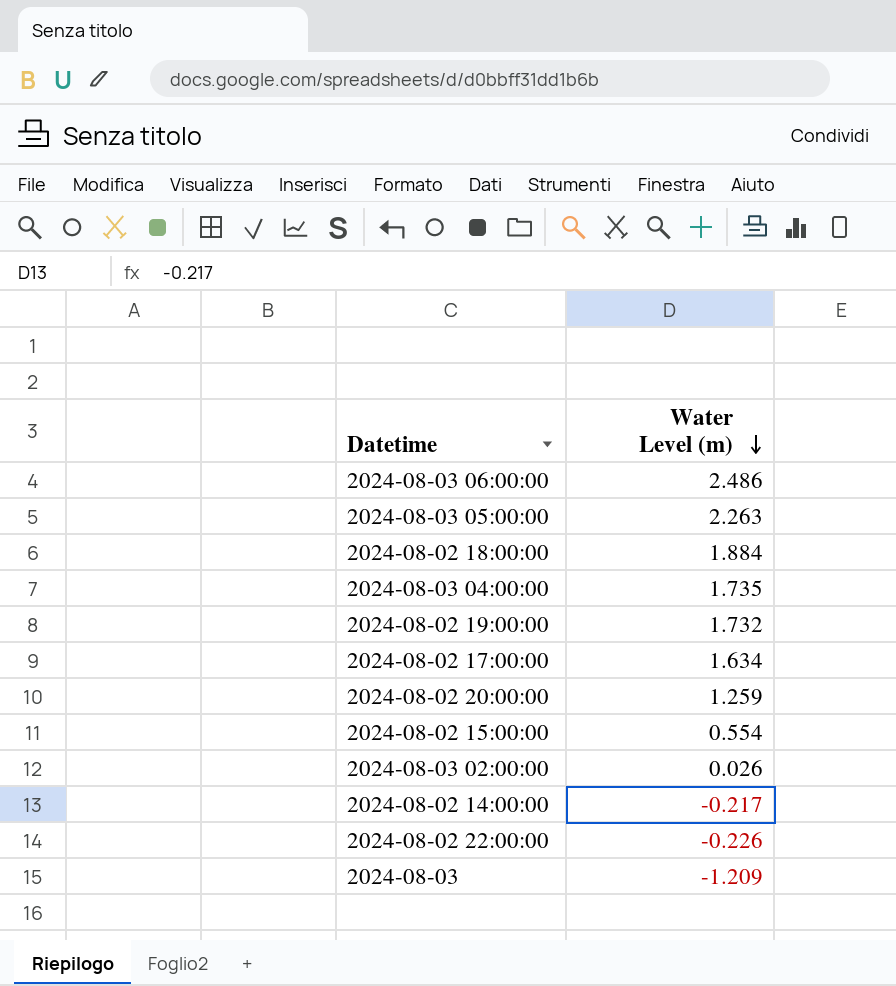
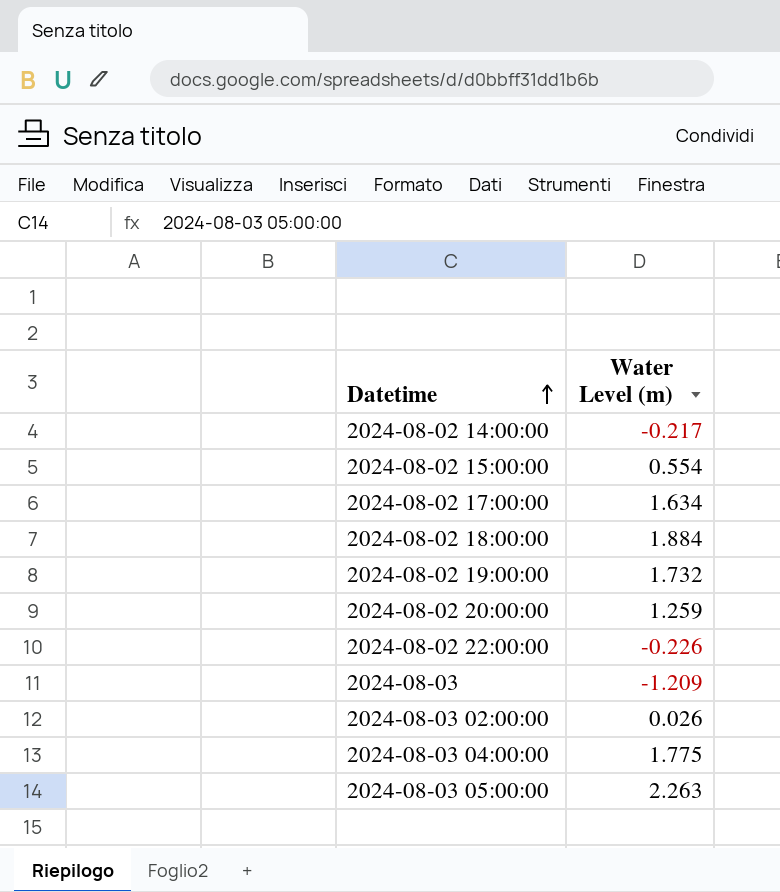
row order: Water Level (m) descending -> Datetime ascending
row 2024-08-03 06:00:00: 2.486 -> none
2024-08-03 04:00:00 | Water Level (m): 1.735 -> 1.775

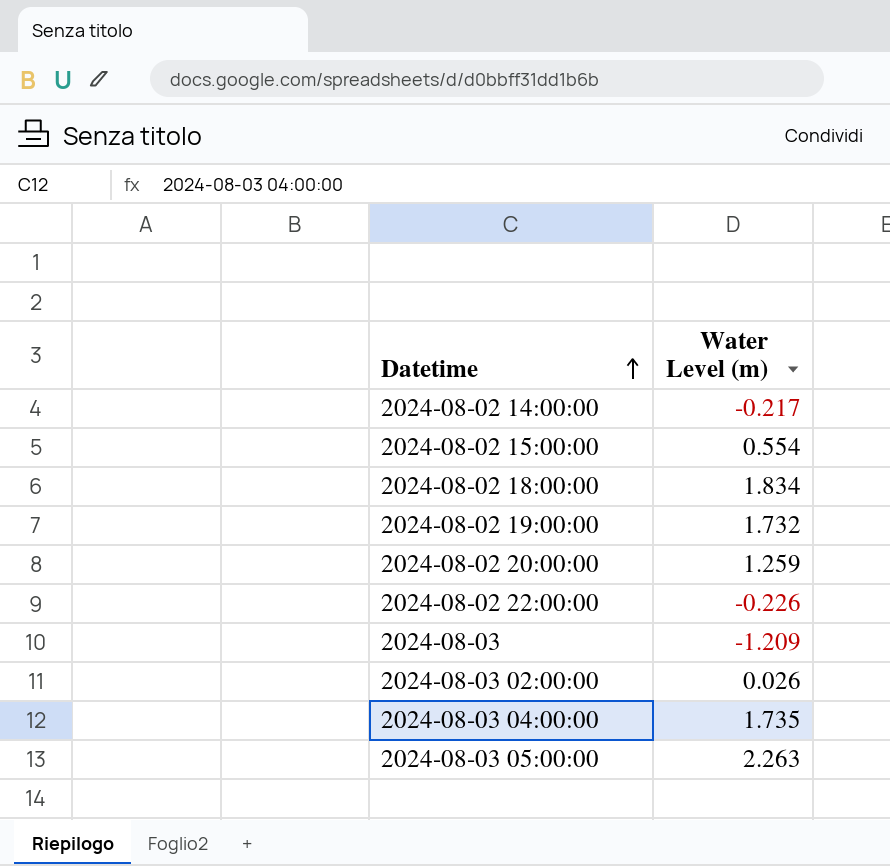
row 2024-08-02 17:00:00: 1.634 -> none
2024-08-02 18:00:00 | Water Level (m): 1.884 -> 1.834
2024-08-03 04:00:00 | Water Level (m): 1.775 -> 1.735

